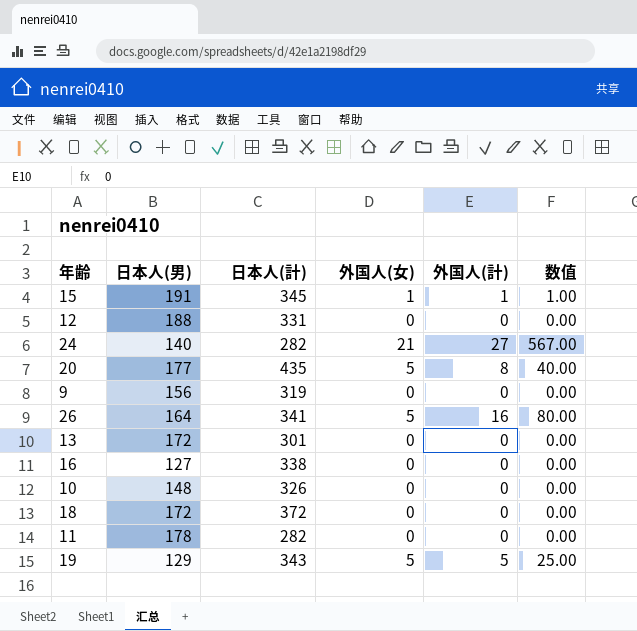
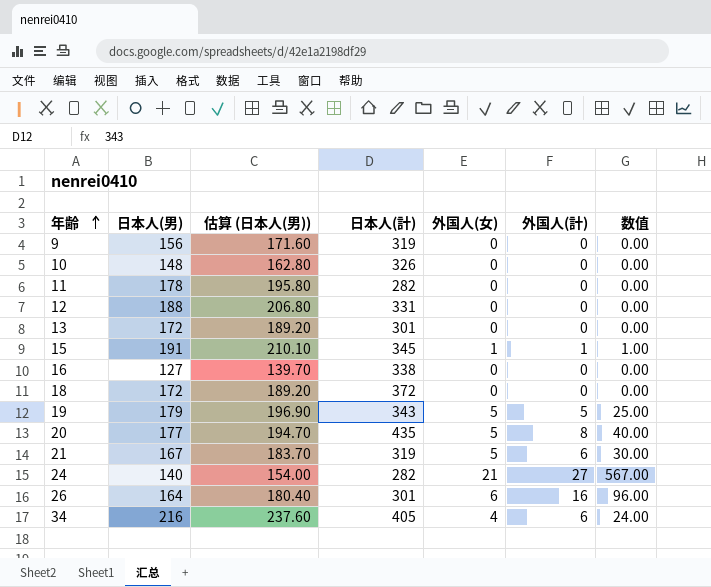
row order: none -> 年齢 ascending
column 估算 (日本人(男)) | formula: none -> [日本人(男)] * 1.1
19 | 日本人(男): 129 -> 179
row 21: none -> 167 | 183.70 | 319 | 5 | 6 | 30.00
26 | 日本人(計): 341 -> 301
26 | 外国人(女): 5 -> 6
26 | 数值: 80.00 -> 96.00
row 34: none -> 216 | 237.60 | 405 | 4 | 6 | 24.00

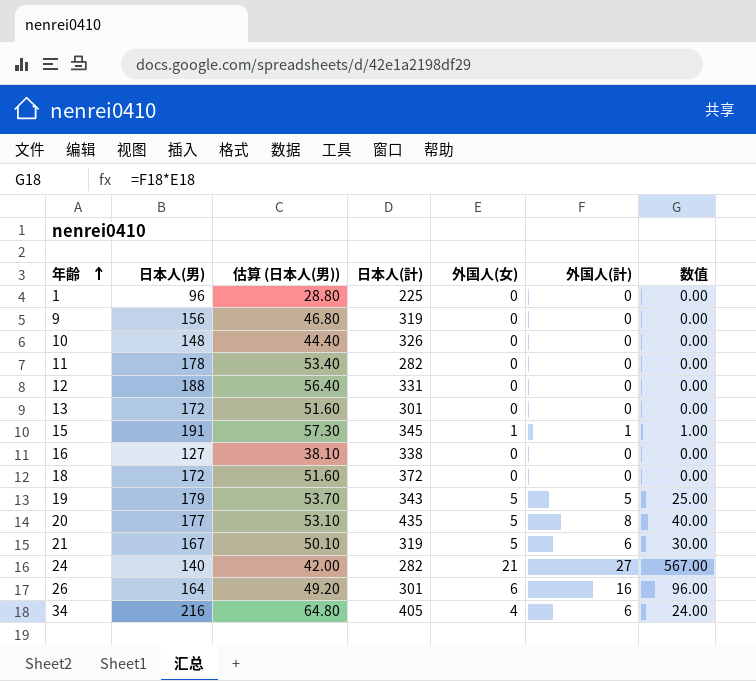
column 估算 (日本人(男)) | formula: [日本人(男)] * 1.1 -> [日本人(男)] * 0.3
row 1: none -> 96 | 28.80 | 225 | 0 | 0 | 0.00

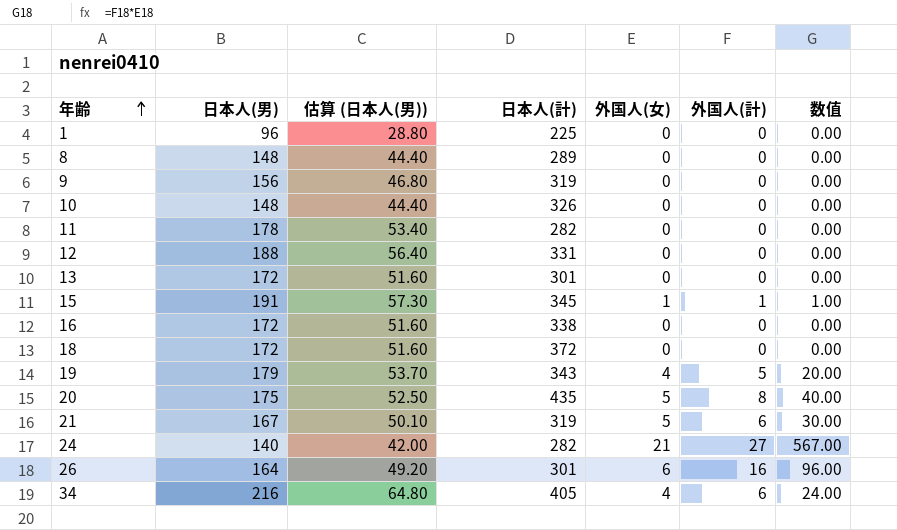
row 8: none -> 148 | 44.40 | 289 | 0 | 0 | 0.00
16 | 日本人(男): 127 -> 172
16 | 估算 (日本人(男)): 38.10 -> 51.60
19 | 外国人(女): 5 -> 4
19 | 数值: 25.00 -> 20.00
20 | 日本人(男): 177 -> 175
20 | 估算 (日本人(男)): 53.10 -> 52.50

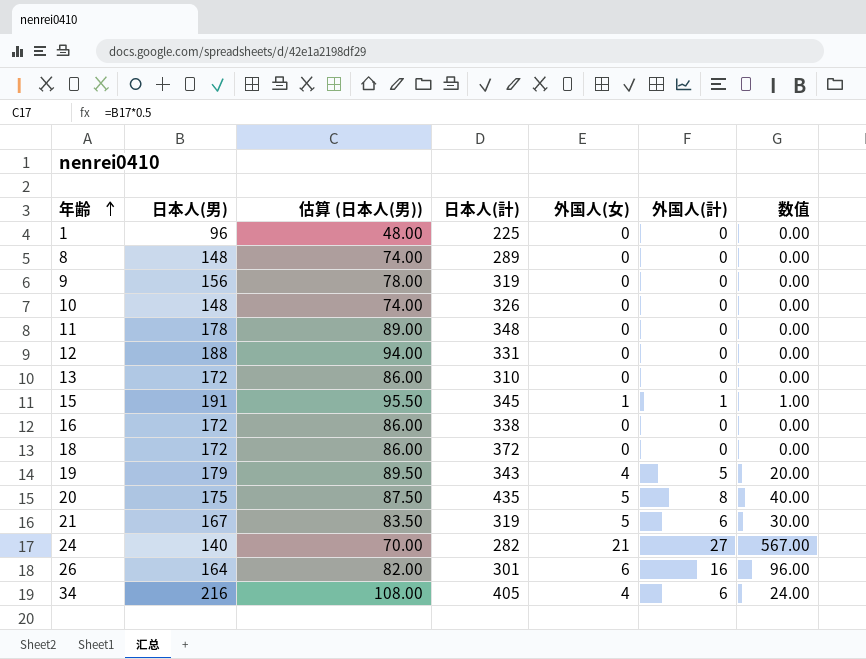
column 估算 (日本人(男)) | formula: [日本人(男)] * 0.3 -> [日本人(男)] * 0.5
11 | 日本人(計): 282 -> 348
13 | 日本人(計): 301 -> 310

